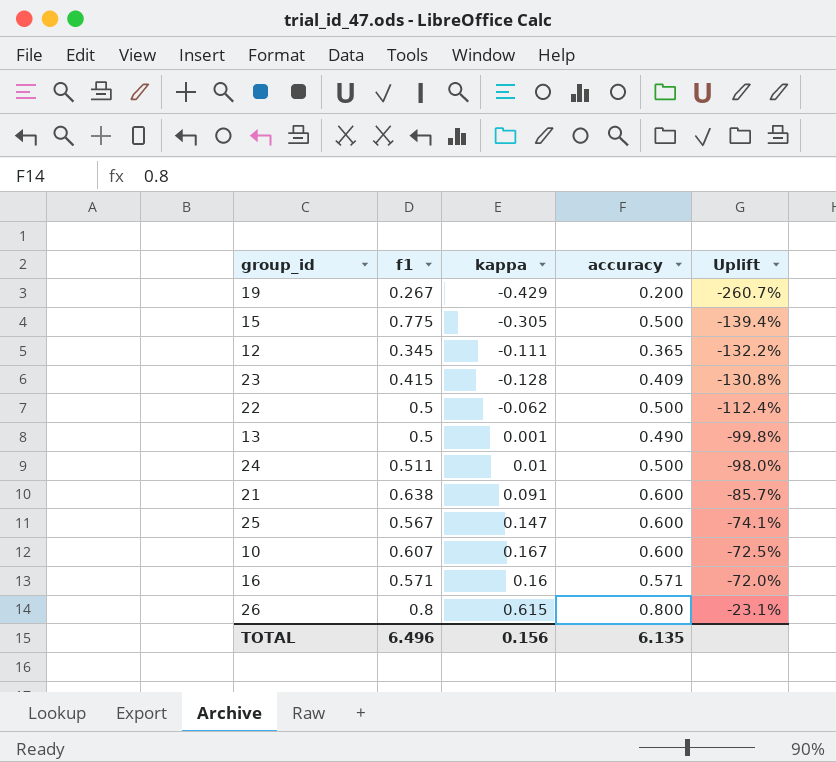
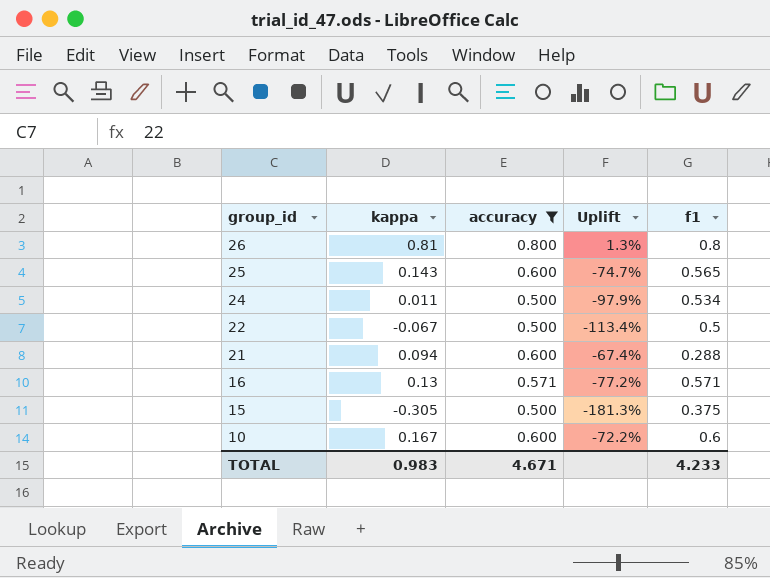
filter: none -> accuracy >= 0.500
row order: Uplift ascending -> group_id descending
column f1 | position: 2 -> 5
26 | kappa: 0.615 -> 0.81
26 | Uplift: -23.1% -> 1.3%
25 | kappa: 0.147 -> 0.143
25 | Uplift: -74.1% -> -74.7%
25 | f1: 0.567 -> 0.565
24 | kappa: 0.01 -> 0.011
24 | Uplift: -98.0% -> -97.9%
24 | f1: 0.511 -> 0.534
22 | kappa: -0.062 -> -0.067
22 | Uplift: -112.4% -> -113.4%
21 | kappa: 0.091 -> 0.094
21 | Uplift: -85.7% -> -67.4%
21 | f1: 0.638 -> 0.288
16 | kappa: 0.16 -> 0.13
16 | Uplift: -72.0% -> -77.2%
15 | Uplift: -139.4% -> -181.3%
15 | f1: 0.775 -> 0.375
10 | Uplift: -72.5% -> -72.2%
10 | f1: 0.607 -> 0.6
TOTAL | kappa: 0.156 -> 0.983
TOTAL | accuracy: 6.135 -> 4.671
TOTAL | f1: 6.496 -> 4.233

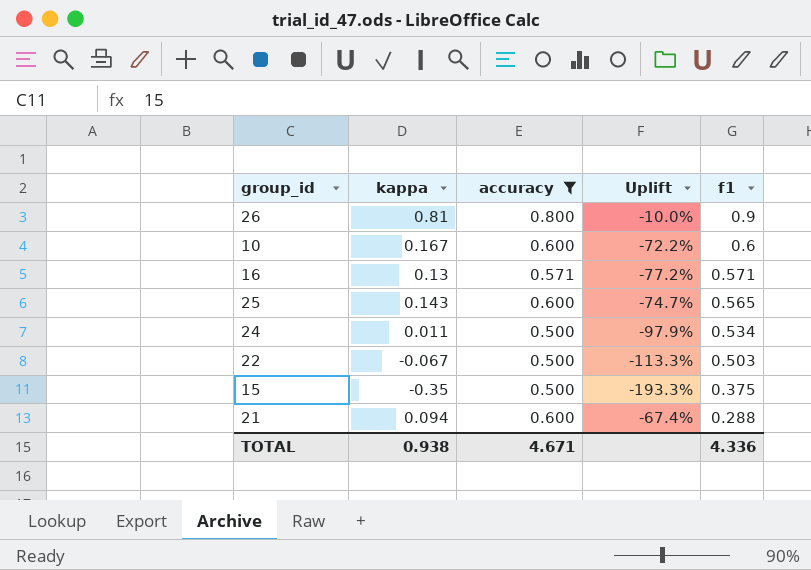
row order: group_id descending -> f1 descending
26 | Uplift: 1.3% -> -10.0%
26 | f1: 0.8 -> 0.9
22 | Uplift: -113.4% -> -113.3%
22 | f1: 0.5 -> 0.503
15 | kappa: -0.305 -> -0.35
15 | Uplift: -181.3% -> -193.3%
TOTAL | kappa: 0.983 -> 0.938
TOTAL | f1: 4.233 -> 4.336

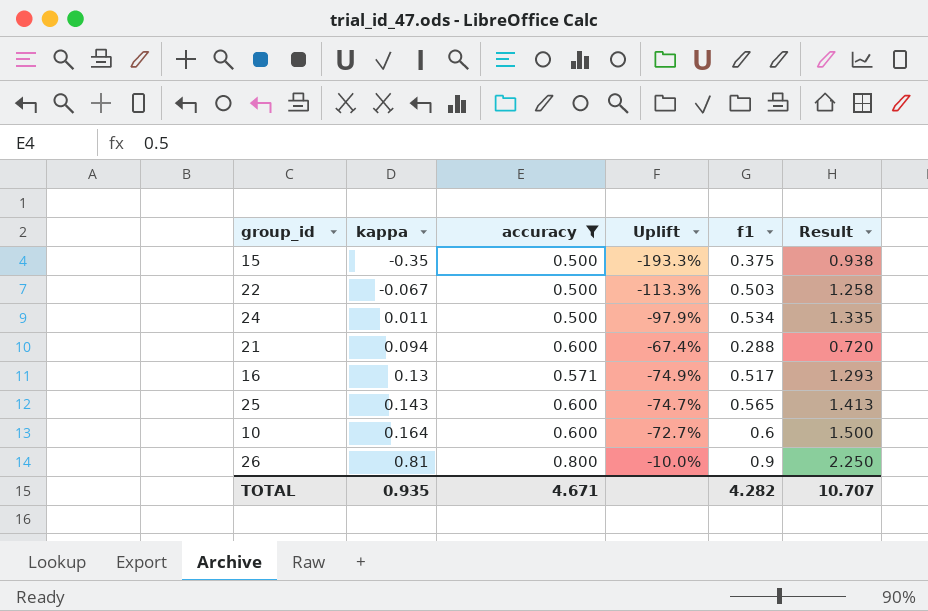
row order: f1 descending -> kappa ascending
column Result | formula: none -> [f1] * 2.5
16 | Uplift: -77.2% -> -74.9%
16 | f1: 0.571 -> 0.517
10 | kappa: 0.167 -> 0.164
10 | Uplift: -72.2% -> -72.7%
TOTAL | kappa: 0.938 -> 0.935
TOTAL | f1: 4.336 -> 4.282

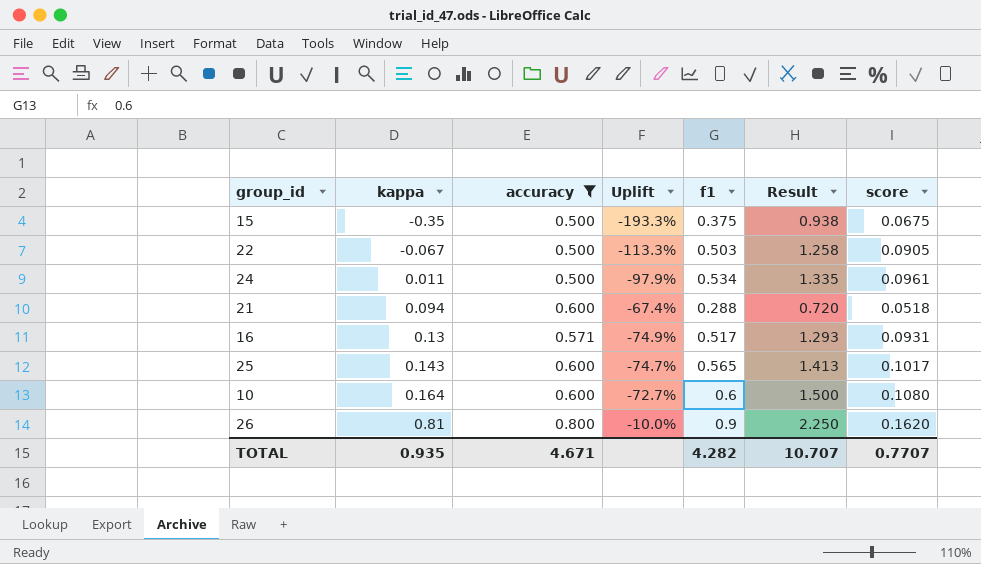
column score | formula: none -> [f1] * 0.18

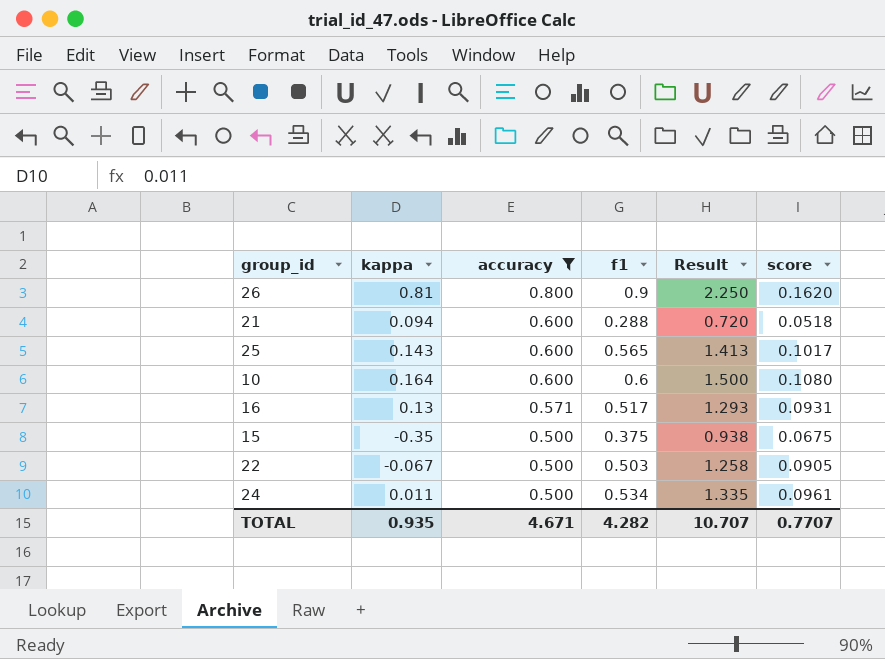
row order: kappa ascending -> accuracy descending
column Uplift | formula: ([kappa] - [f1]) / [f1] -> none

